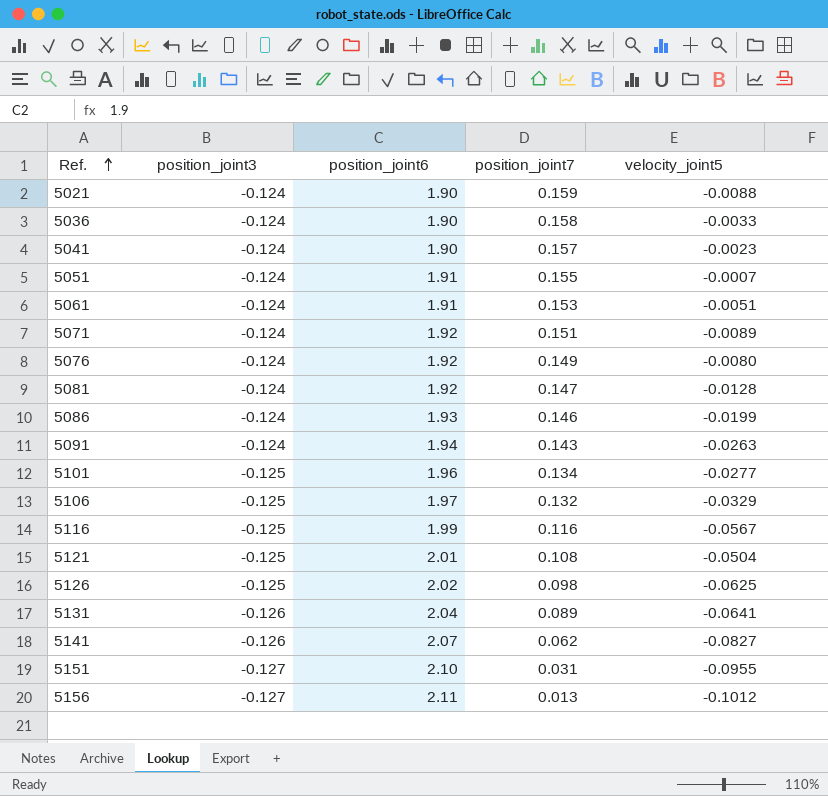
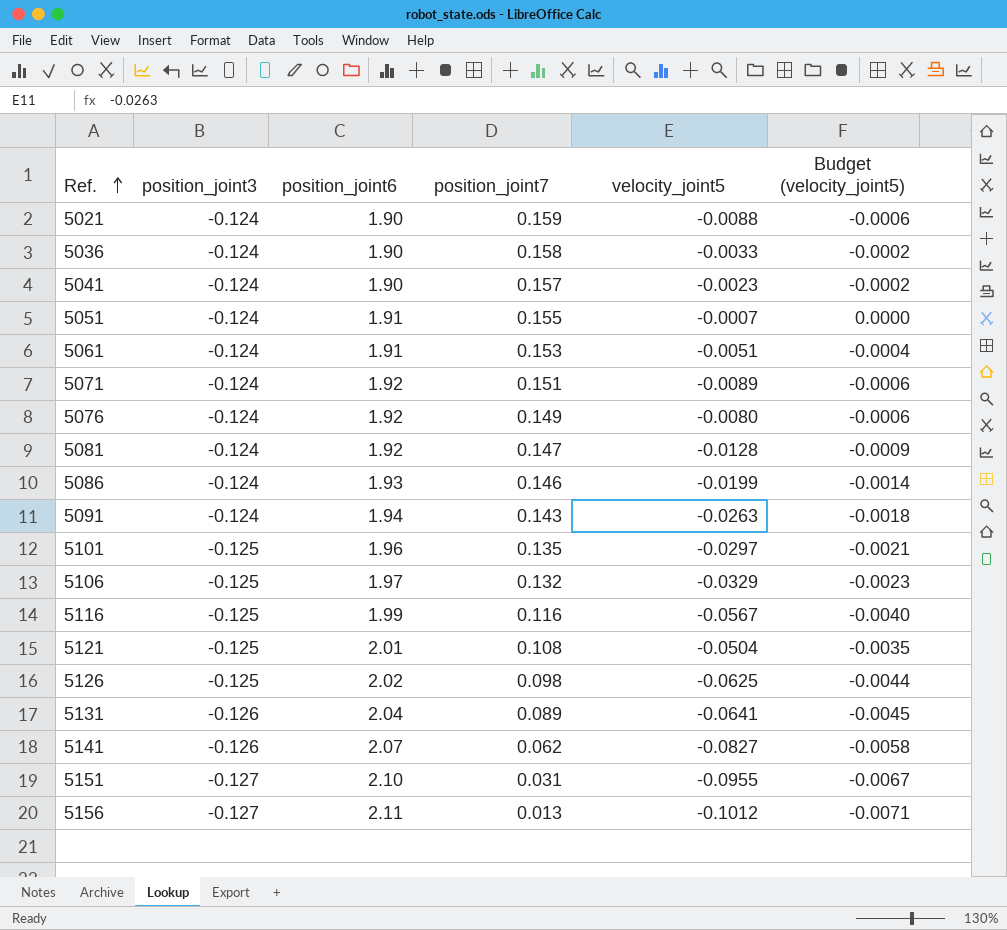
column Budget (velocity_joint5) | formula: none -> [velocity_joint5] * 0.07
5101 | position_joint7: 0.134 -> 0.135
5101 | velocity_joint5: -0.0277 -> -0.0297

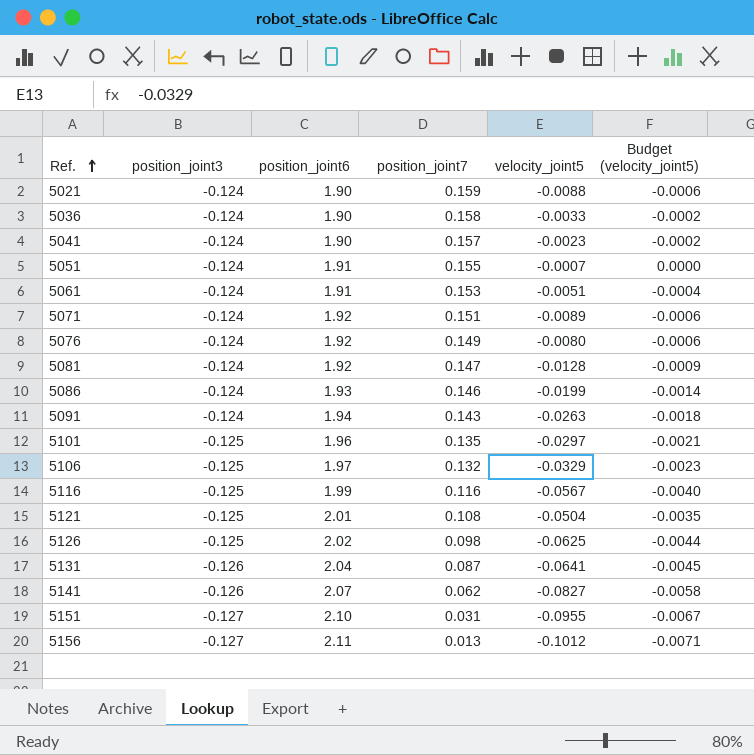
5131 | position_joint7: 0.089 -> 0.087

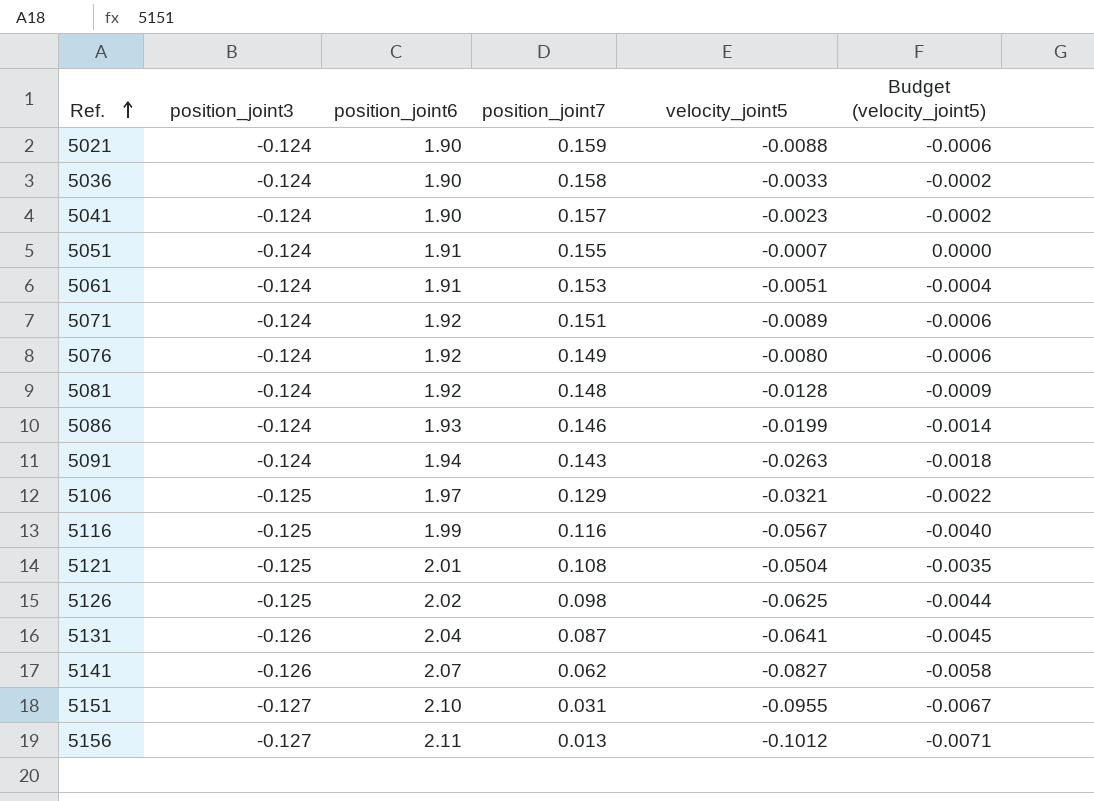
row 5101: -0.125 | 1.96 | 0.135 | -0.0297 | -0.0021 -> none
5081 | position_joint7: 0.147 -> 0.148
5106 | position_joint7: 0.132 -> 0.129
5106 | velocity_joint5: -0.0329 -> -0.0321
5106 | Budget (velocity_joint5): -0.0023 -> -0.0022

